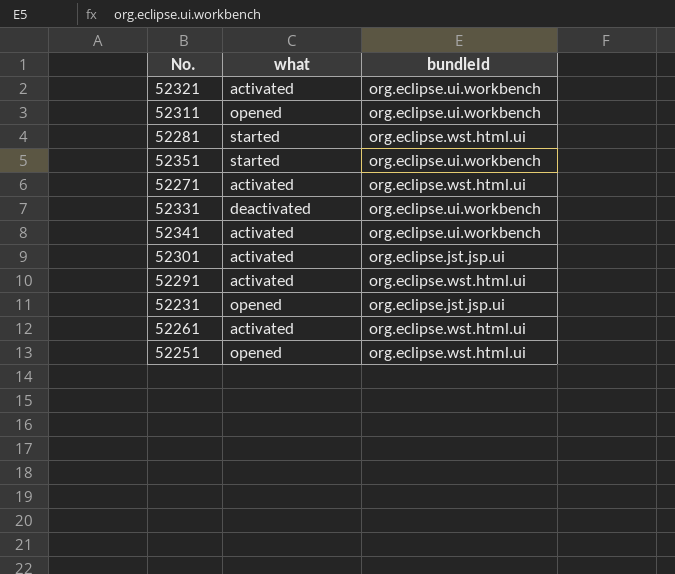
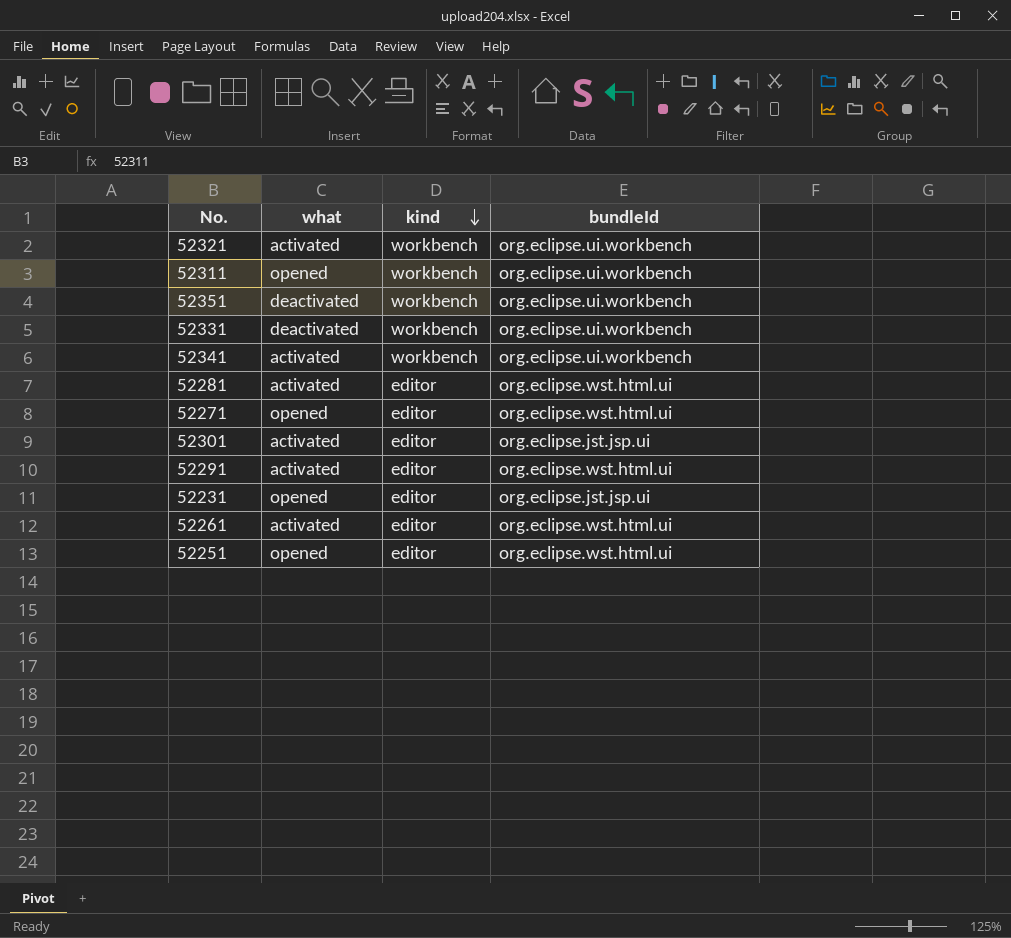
row order: none -> kind descending
column kind | position: none -> 3
52351 | what: started -> deactivated
52281 | what: started -> activated
52271 | what: activated -> opened

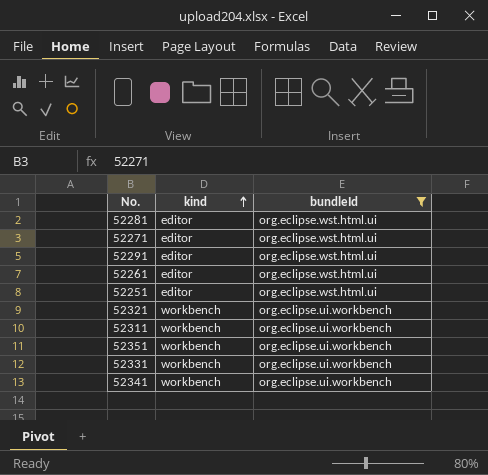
filter: none -> bundleId != org.eclipse.jst.jsp.ui
row order: kind descending -> kind ascending
column what | position: 2 -> none

